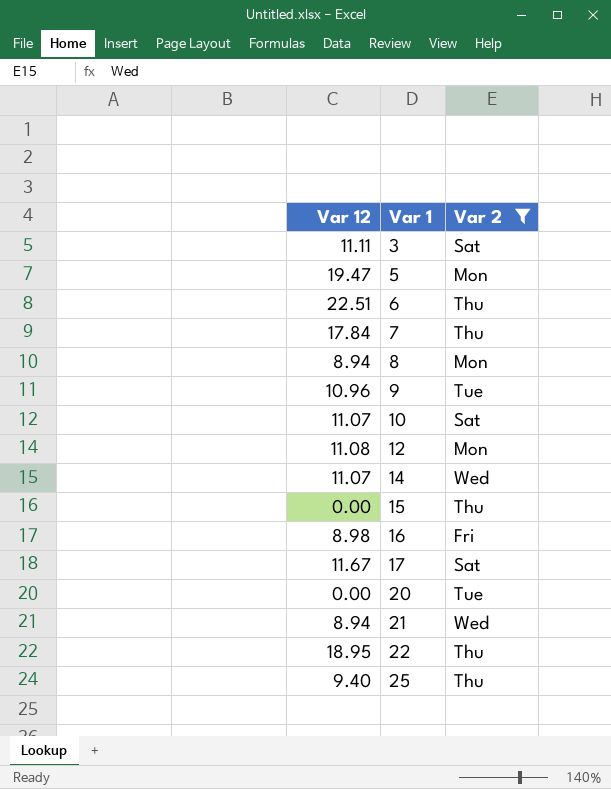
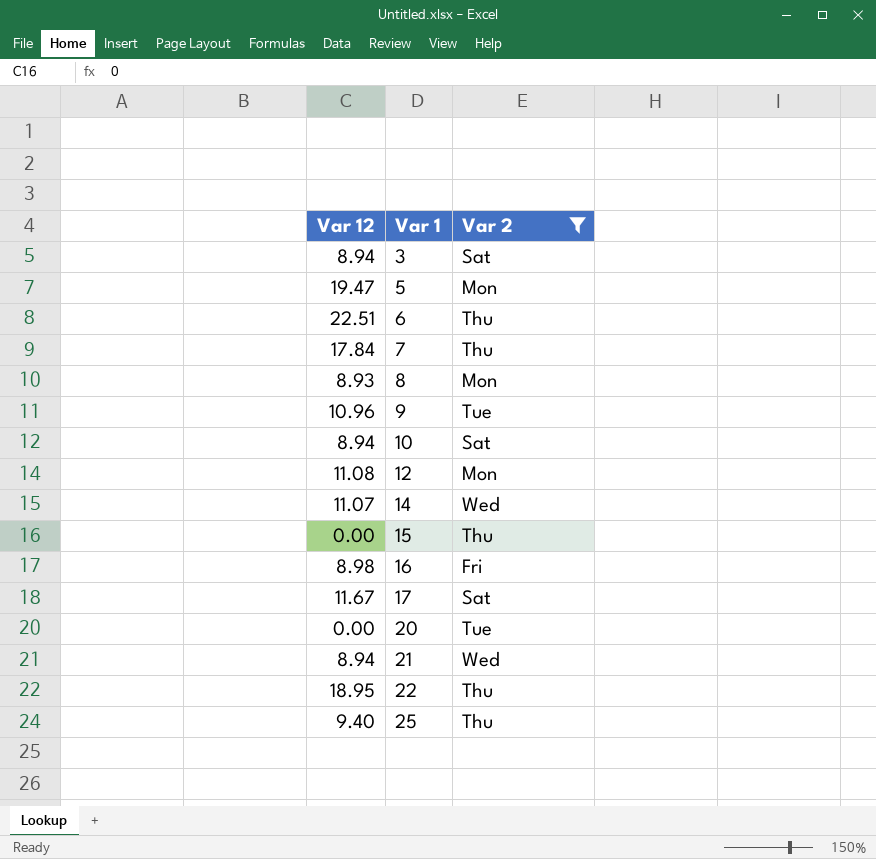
3 | Var 12: 11.11 -> 8.94
8 | Var 12: 8.94 -> 8.93
10 | Var 12: 11.07 -> 8.94

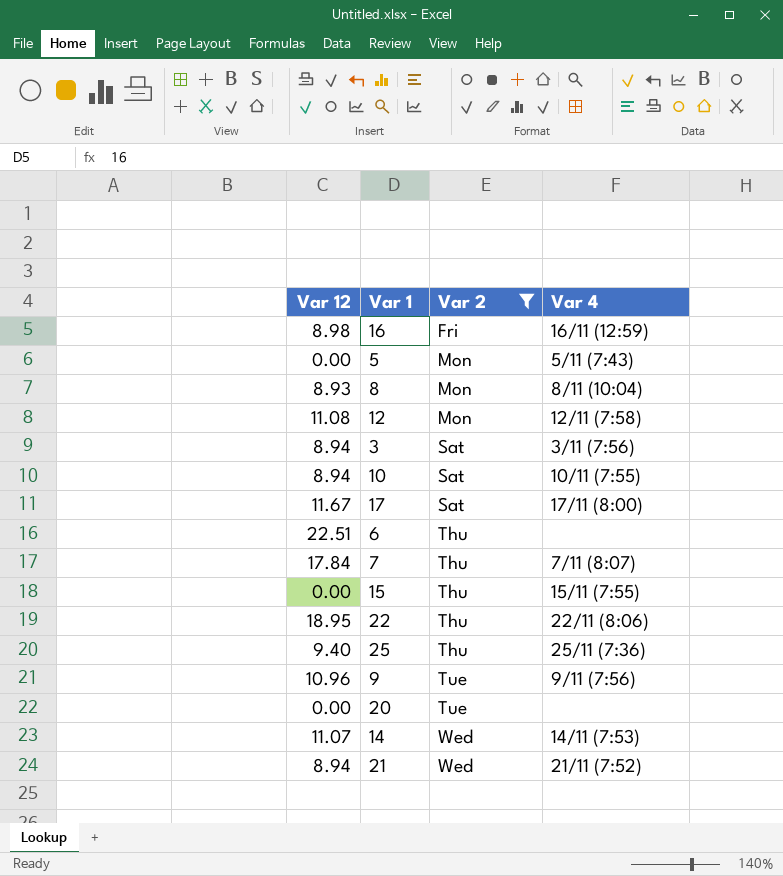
row order: Var 1 ascending -> Var 2 ascending
column Var 4 | position: none -> 4
5 | Var 12: 19.47 -> 0.00

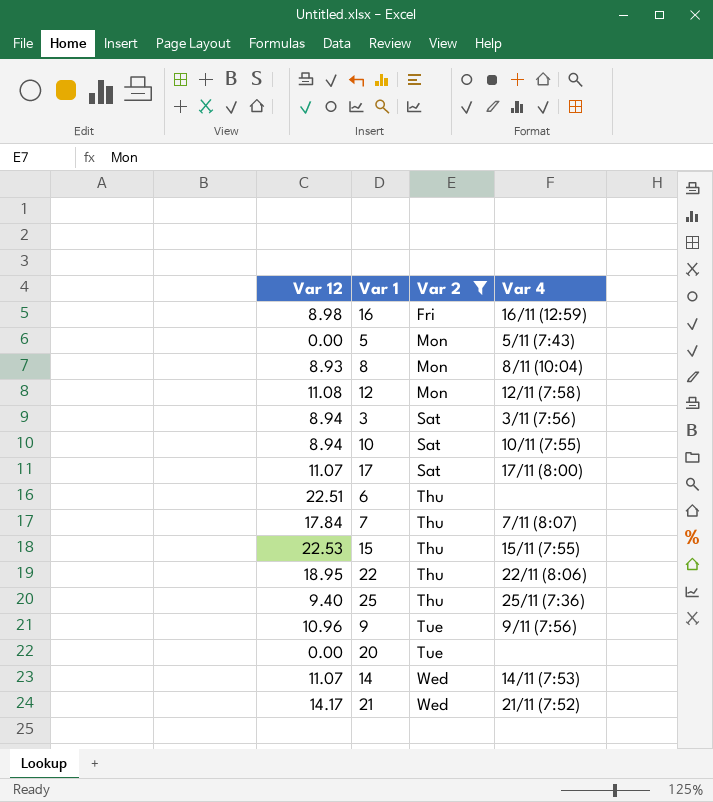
17 | Var 12: 11.67 -> 11.07
15 | Var 12: 0.00 -> 22.53
21 | Var 12: 8.94 -> 14.17

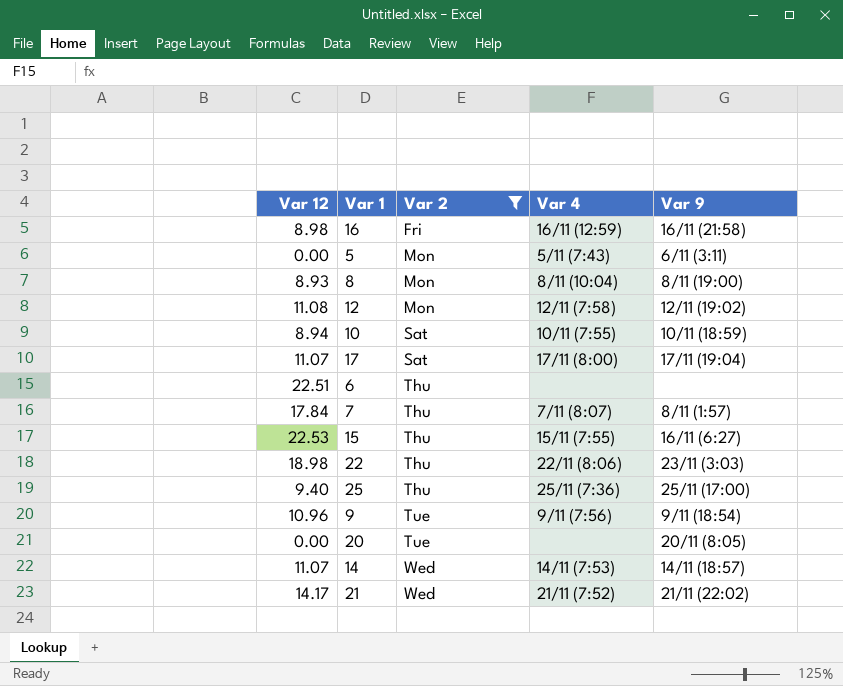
column Var 9 | position: none -> 5
row 3: 8.94 | Sat | 3/11 (7:56) -> none
22 | Var 12: 18.95 -> 18.98

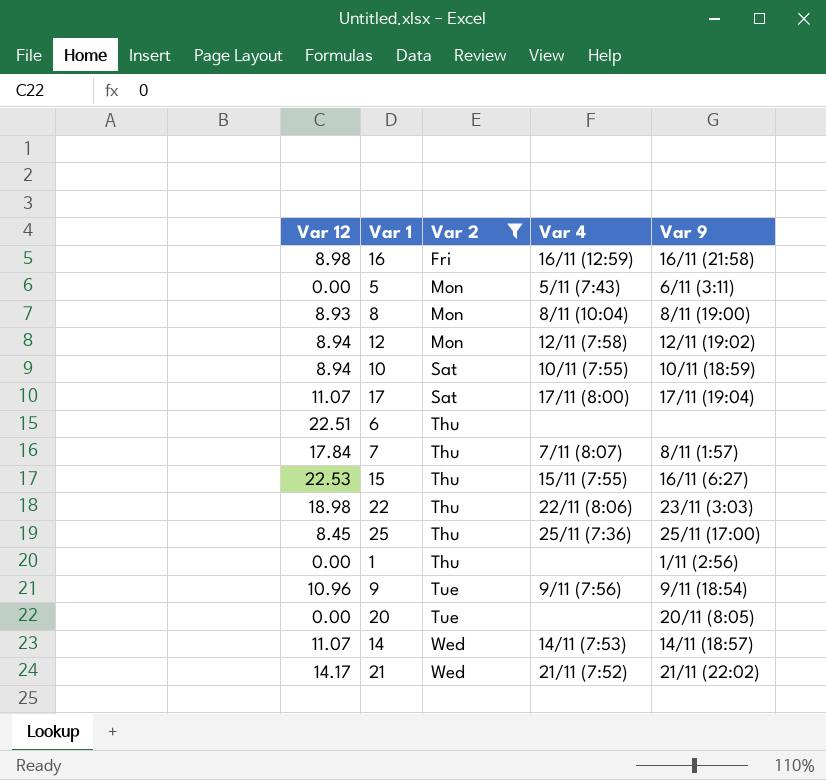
12 | Var 12: 11.08 -> 8.94
25 | Var 12: 9.40 -> 8.45
row 1: none -> 0.00 | Thu | none | 1/11 (2:56)

